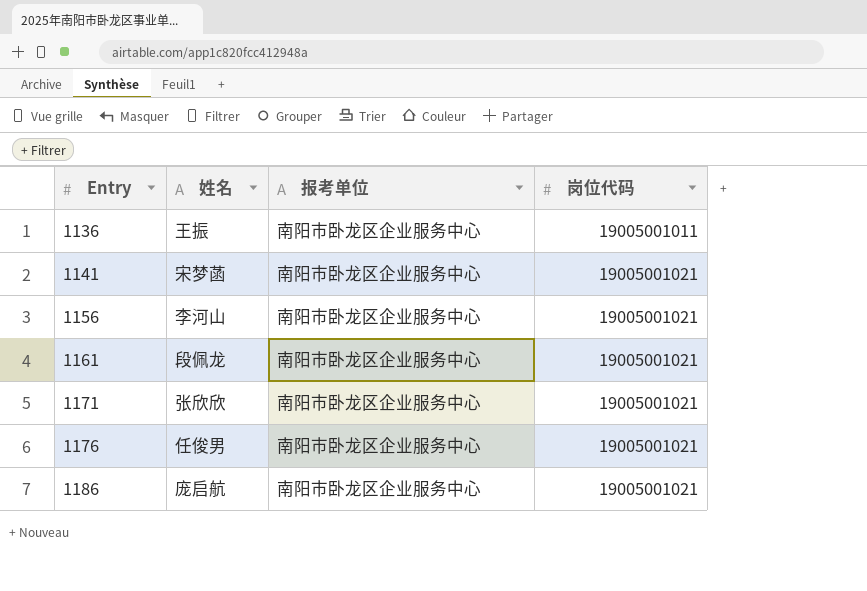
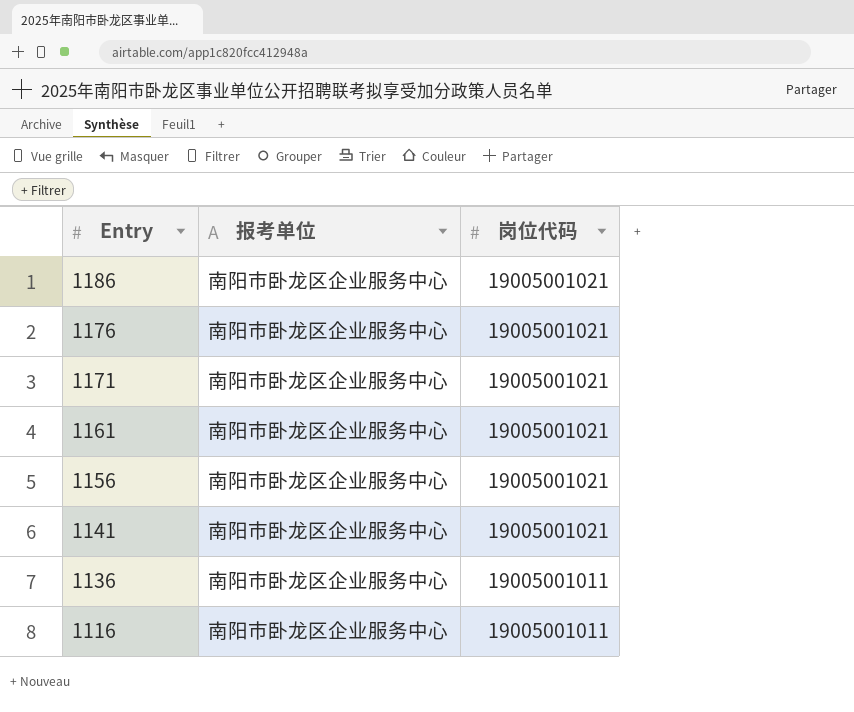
row order: Entry ascending -> Entry descending
column 姓名 | position: 2 -> none
row 1116: none -> 南阳市卧龙区企业服务中心 | 19005001011

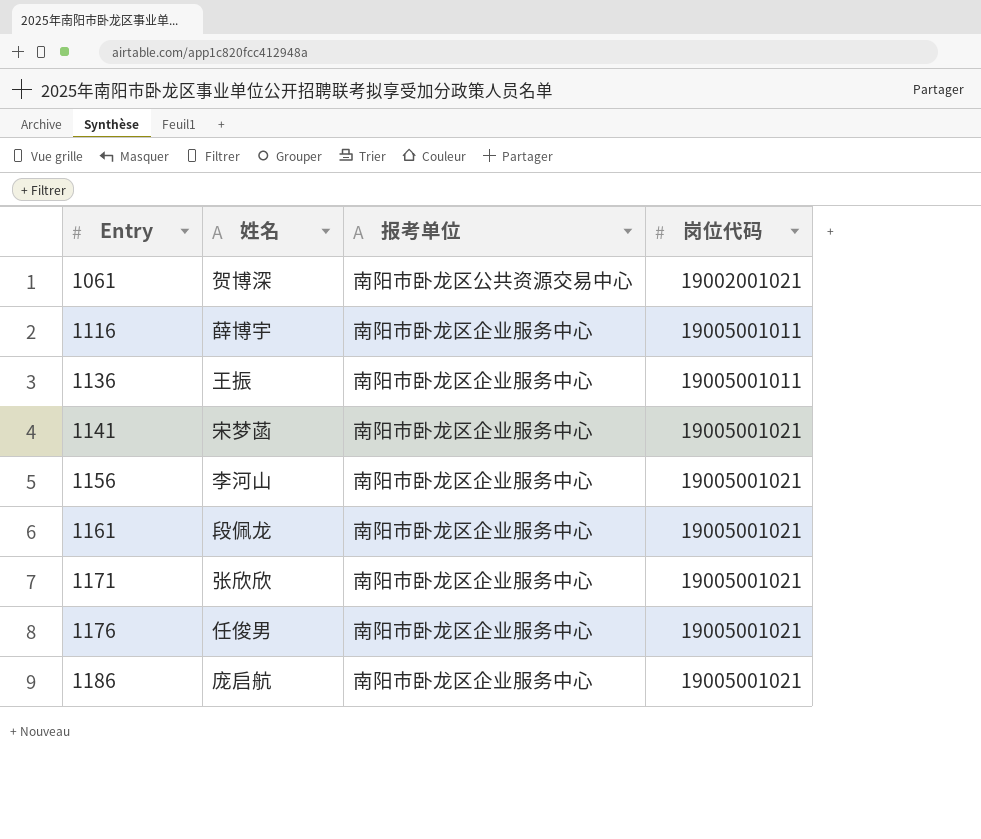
row order: Entry descending -> Entry ascending
column 姓名 | position: none -> 2
row 1061: none -> 贺博深 | 南阳市卧龙区公共资源交易中心 | 19002001021

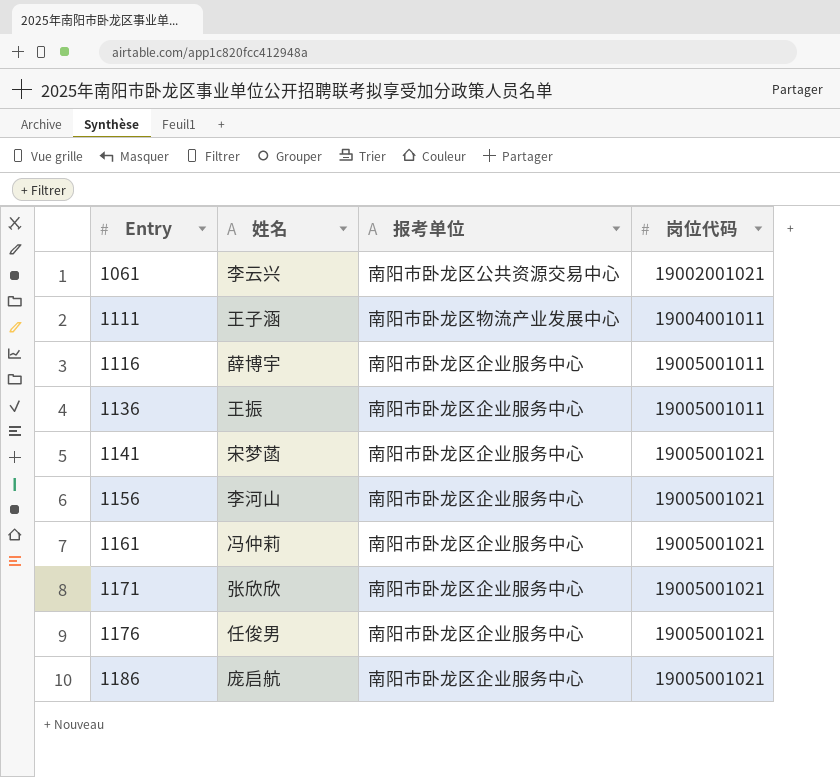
1061 | 姓名: 贺博深 -> 李云兴
row 1111: none -> 王子涵 | 南阳市卧龙区物流产业发展中心 | 19004001011
1161 | 姓名: 段佩龙 -> 冯仲莉

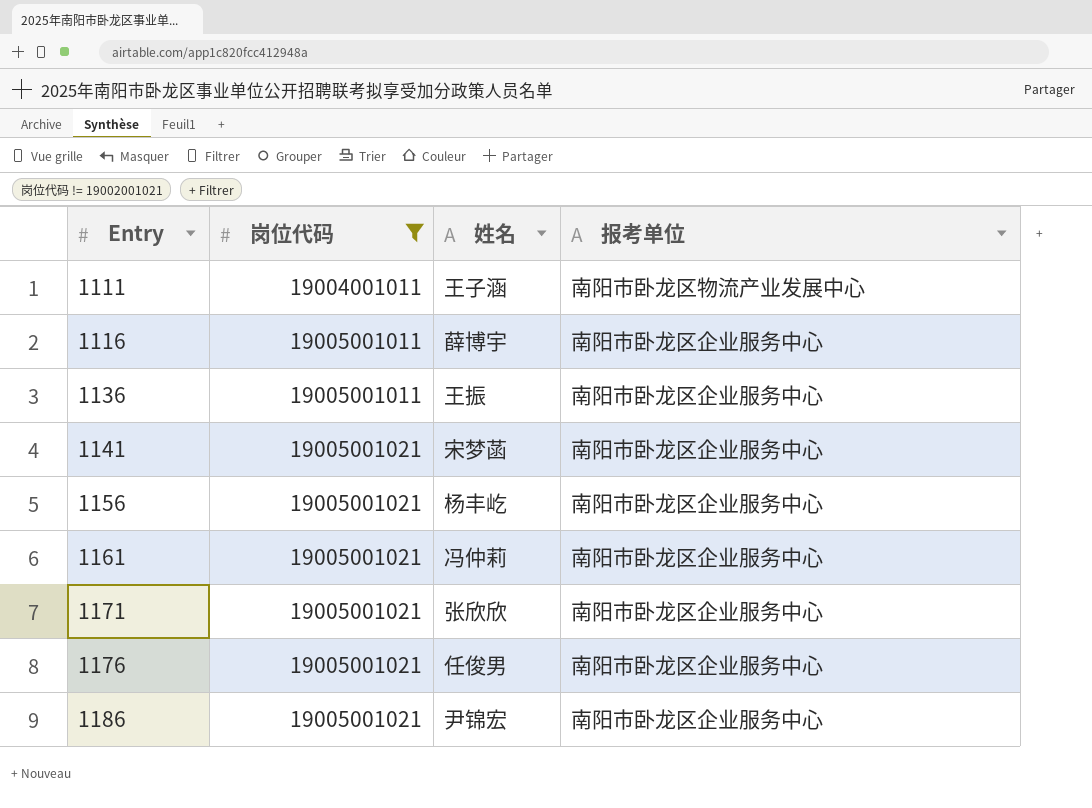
filter: none -> 岗位代码 != 19002001021
column 岗位代码 | position: 4 -> 2
1156 | 姓名: 李河山 -> 杨丰屹
1186 | 姓名: 庞启航 -> 尹锦宏

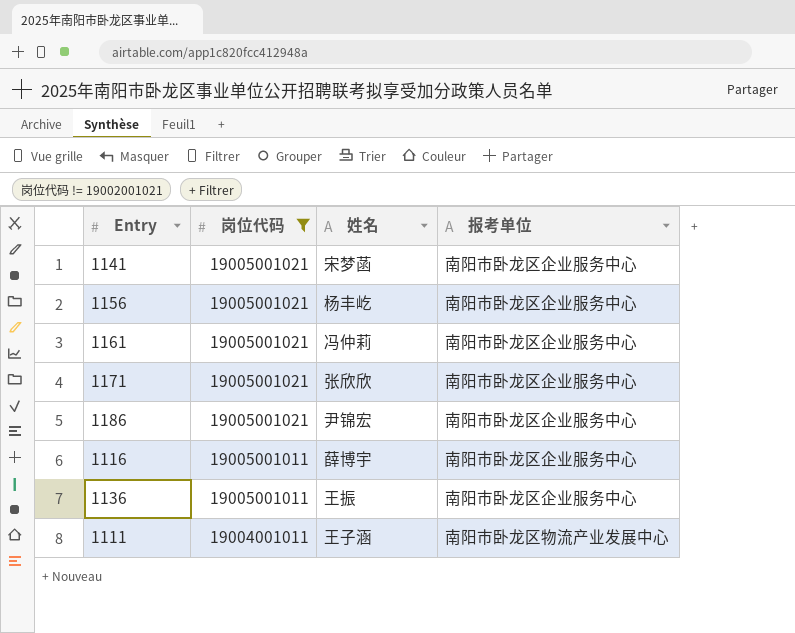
row order: Entry ascending -> 岗位代码 descending
row 1176: 19005001021 | 任俊男 | 南阳市卧龙区企业服务中心 -> none

